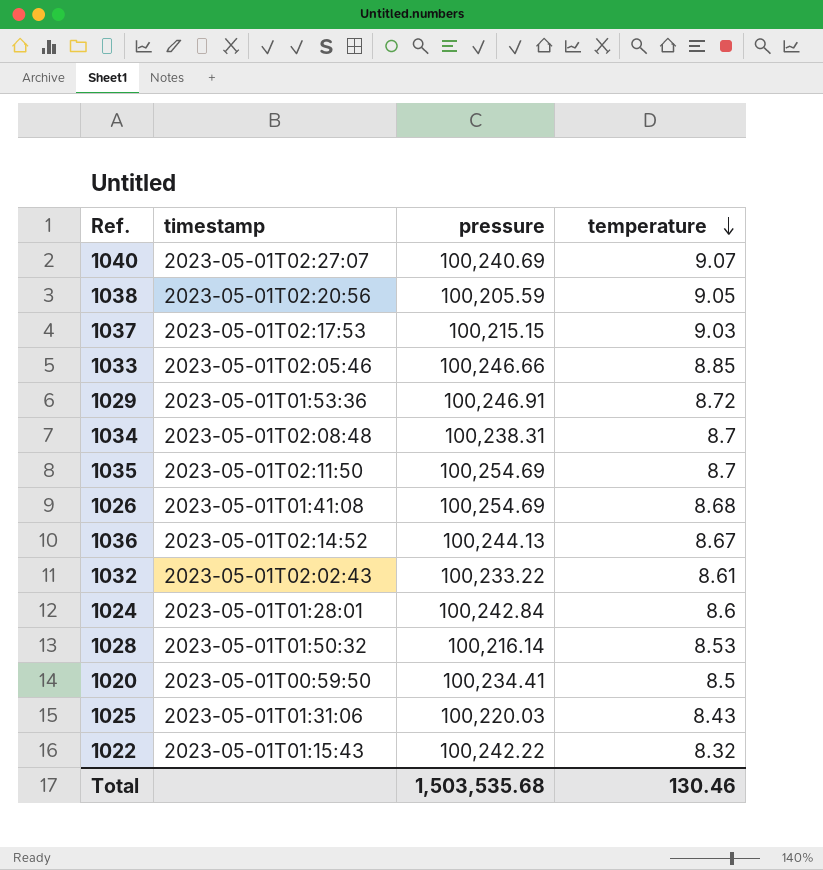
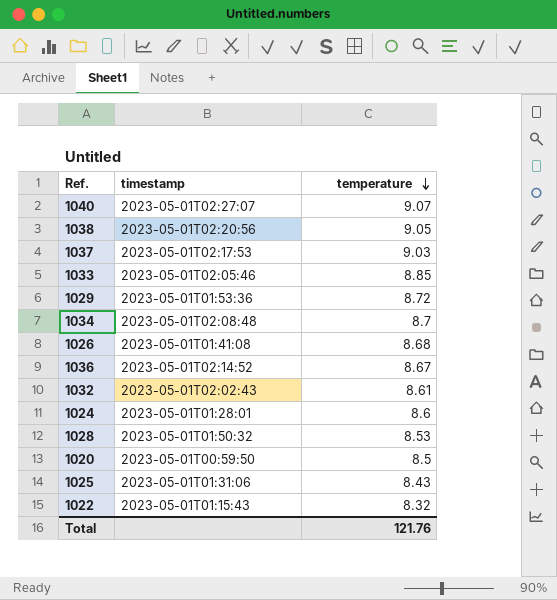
column pressure | position: 3 -> none
row 1035: 2023-05-01T02:11:50 | 100,254.69 | 8.7 -> none
Total | temperature: 130.46 -> 121.76

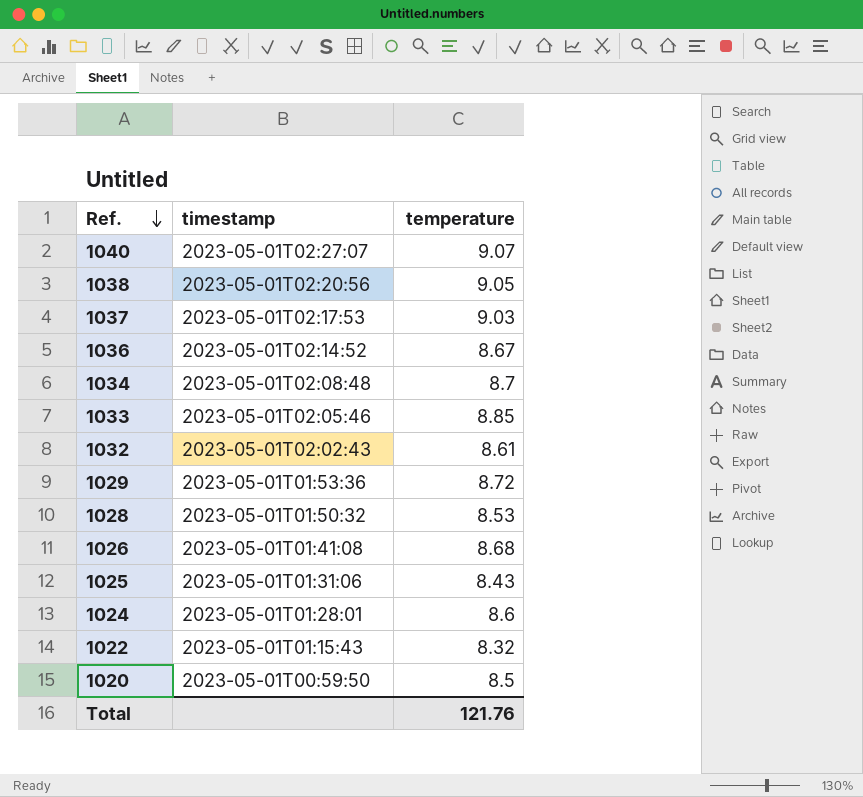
row order: temperature descending -> Ref. descending

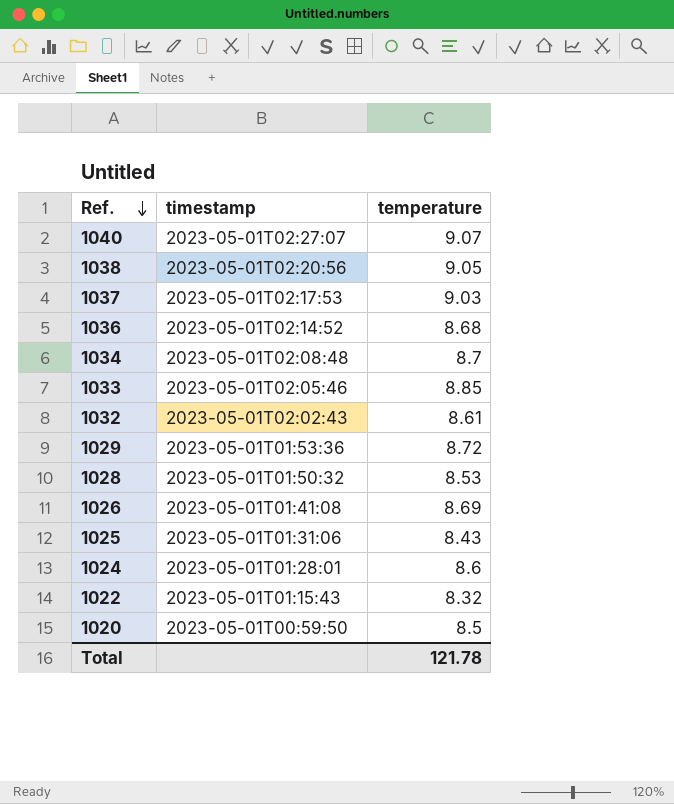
1036 | temperature: 8.67 -> 8.68
1026 | temperature: 8.68 -> 8.69
Total | temperature: 121.76 -> 121.78

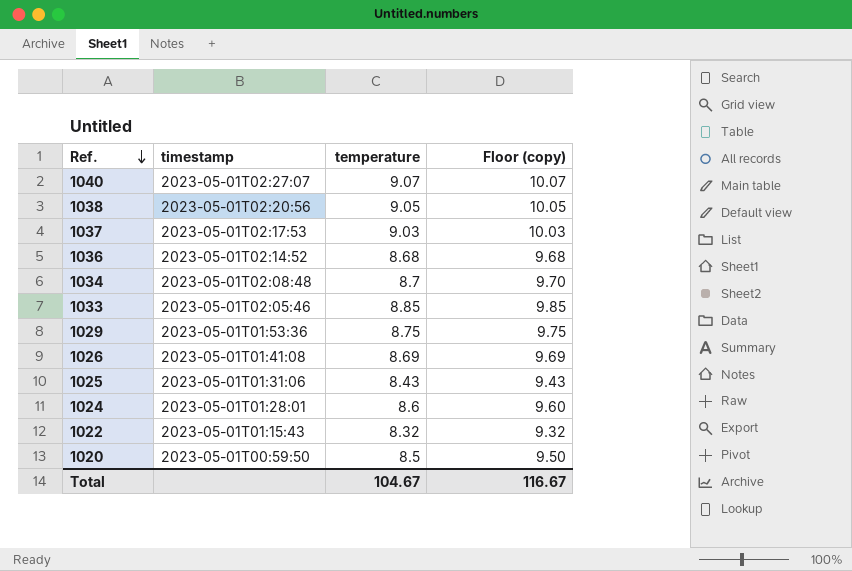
column Floor (copy) | formula: none -> [temperature] + 1
row 1032: 2023-05-01T02:02:43 | 8.61 -> none
row 1028: 2023-05-01T01:50:32 | 8.53 -> none
1029 | temperature: 8.72 -> 8.75
Total | temperature: 121.78 -> 104.67

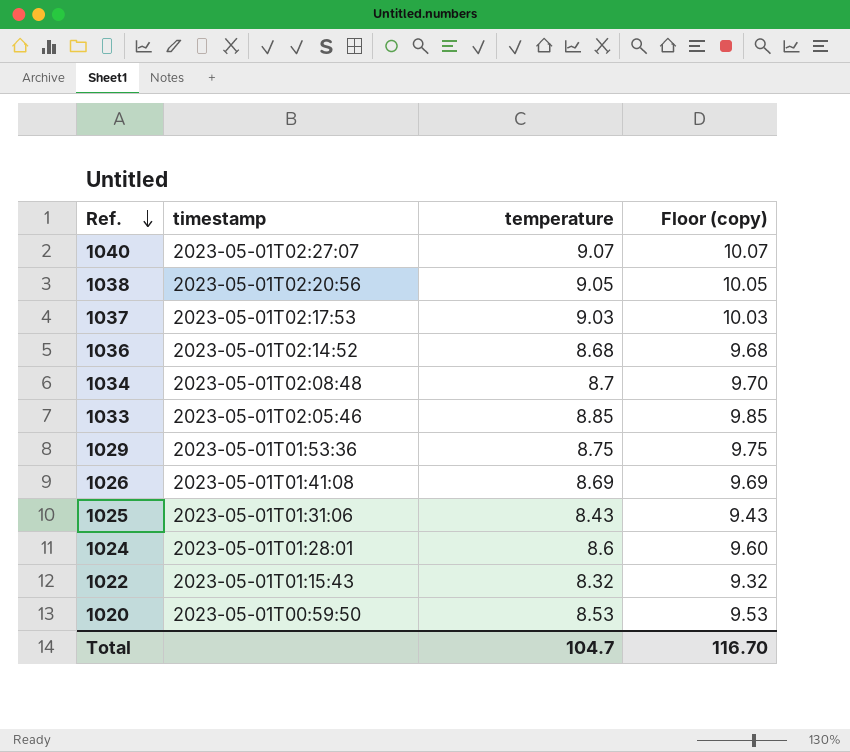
1020 | temperature: 8.5 -> 8.53
1020 | Floor (copy): 9.50 -> 9.53
Total | temperature: 104.67 -> 104.7
Total | Floor (copy): 116.67 -> 116.70

